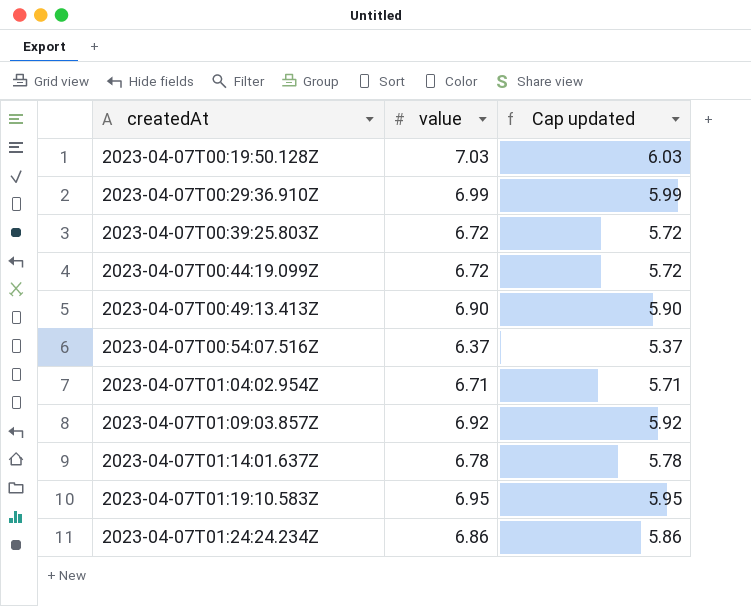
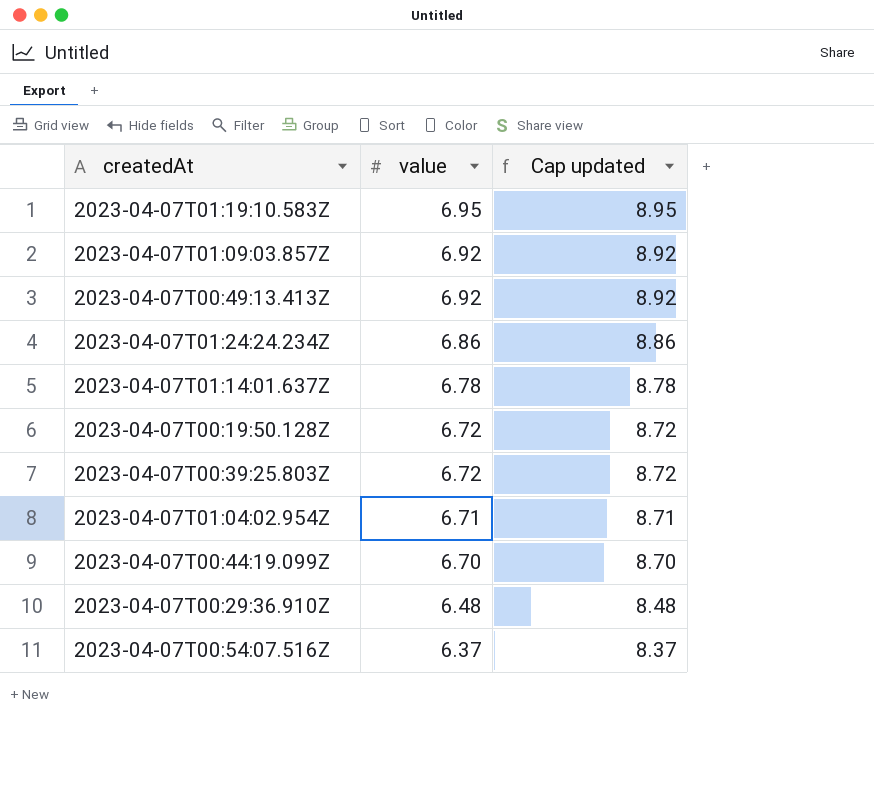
row order: createdAt ascending -> value descending
column Cap updated | formula: [value] - 1 -> [value] + 2
2023-04-07T00:49:13.413Z | value: 6.90 -> 6.92
2023-04-07T00:19:50.128Z | value: 7.03 -> 6.72
2023-04-07T00:44:19.099Z | value: 6.72 -> 6.70
2023-04-07T00:29:36.910Z | value: 6.99 -> 6.48

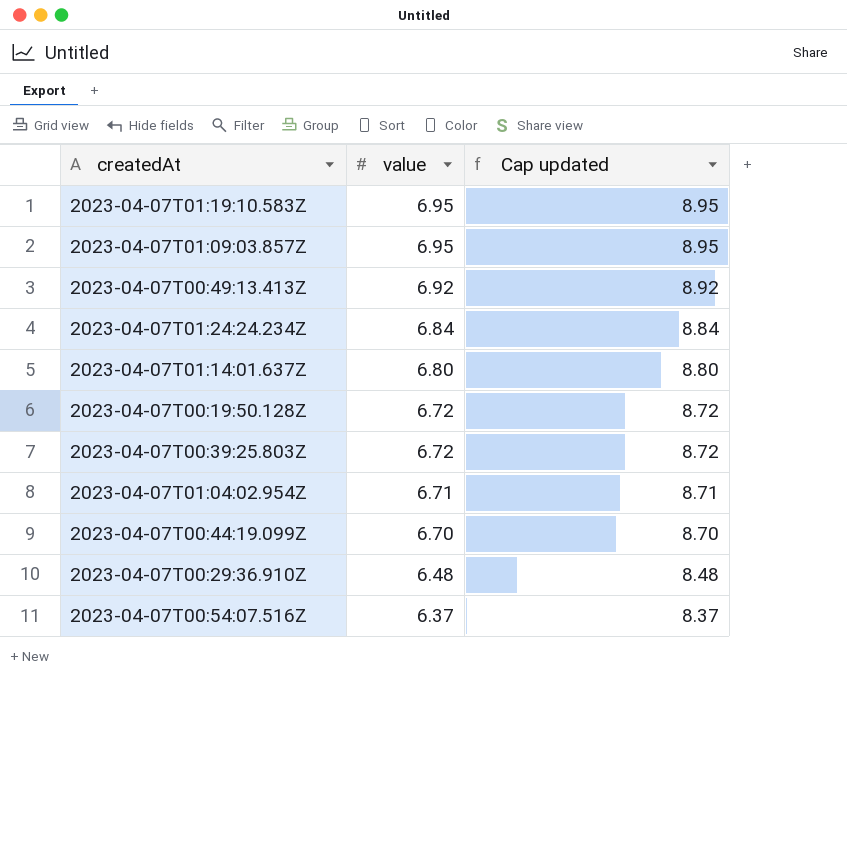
2023-04-07T01:09:03.857Z | value: 6.92 -> 6.95
2023-04-07T01:09:03.857Z | Cap updated: 8.92 -> 8.95
2023-04-07T01:24:24.234Z | value: 6.86 -> 6.84
2023-04-07T01:24:24.234Z | Cap updated: 8.86 -> 8.84
2023-04-07T01:14:01.637Z | value: 6.78 -> 6.80
2023-04-07T01:14:01.637Z | Cap updated: 8.78 -> 8.80

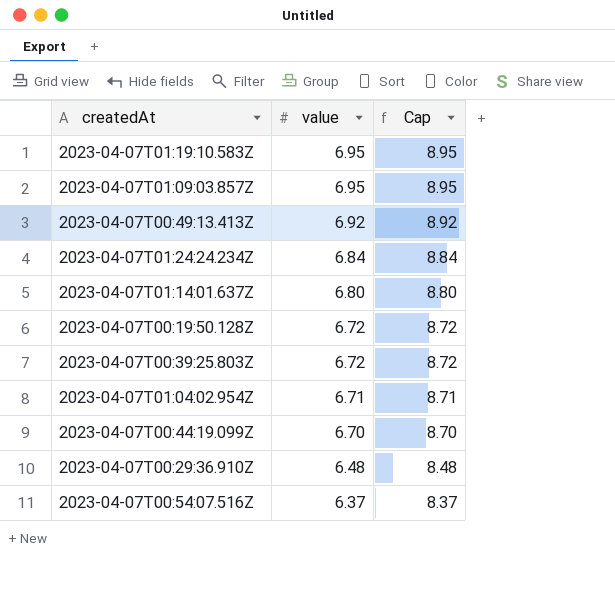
column name: Cap updated -> Cap

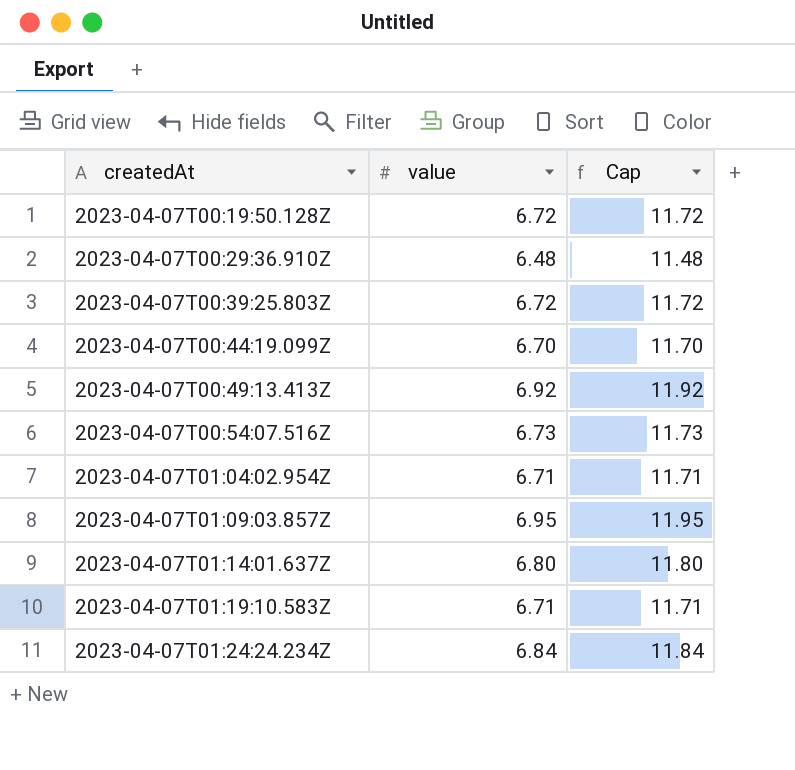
row order: value descending -> createdAt ascending
column Cap | formula: [value] + 2 -> [value] + 5
2023-04-07T00:54:07.516Z | value: 6.37 -> 6.73
2023-04-07T01:19:10.583Z | value: 6.95 -> 6.71

